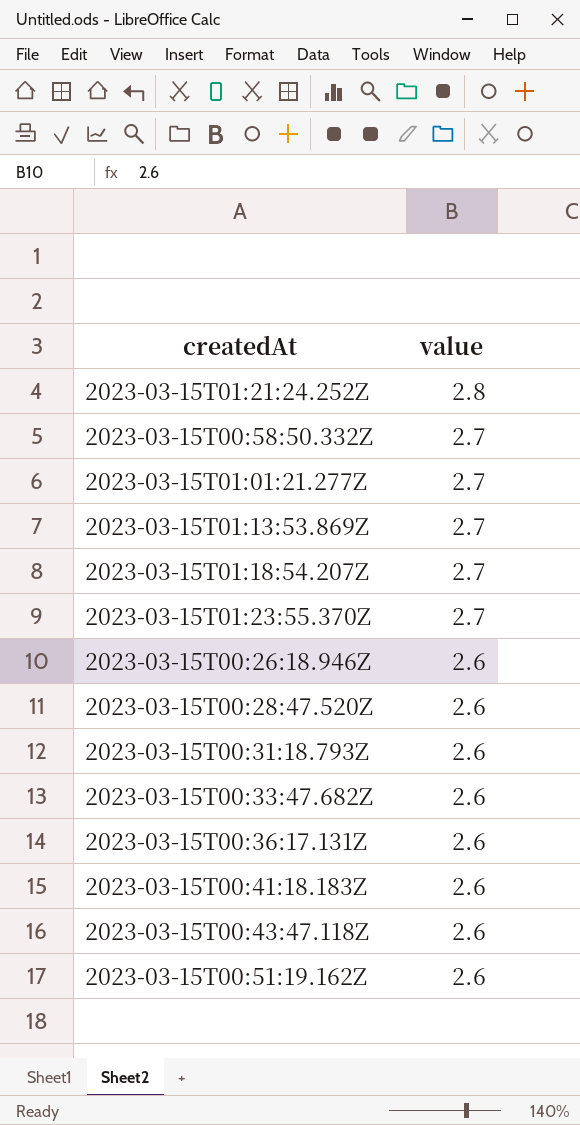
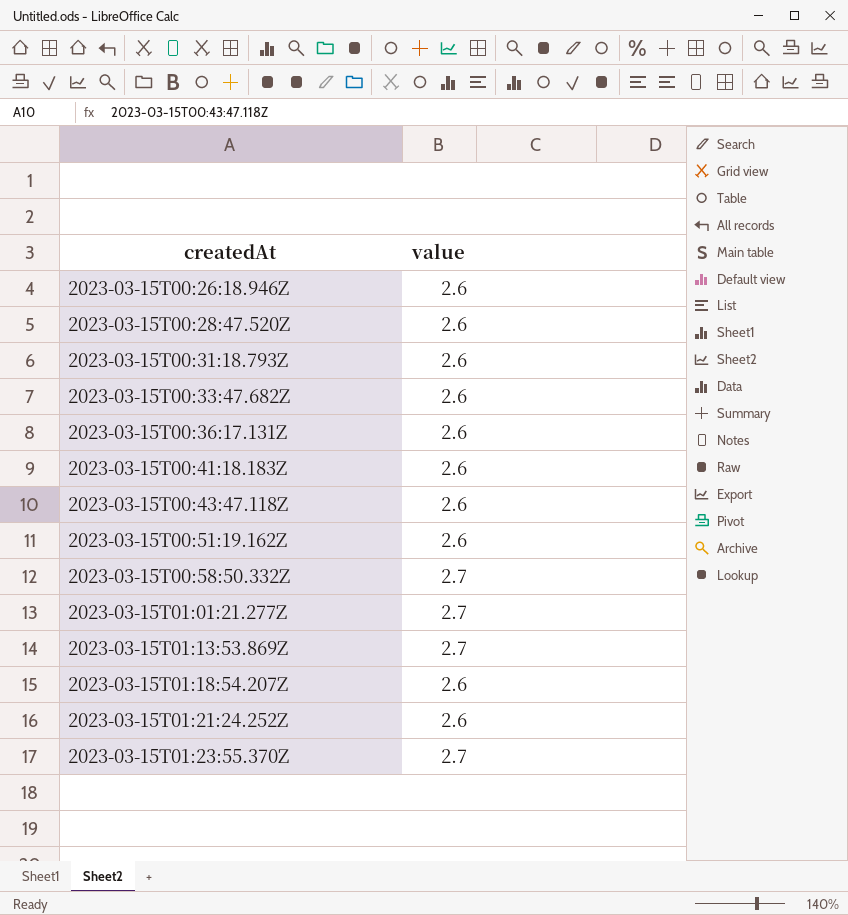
row order: value descending -> createdAt ascending
2023-03-15T01:18:54.207Z | value: 2.7 -> 2.6
2023-03-15T01:21:24.252Z | value: 2.8 -> 2.6

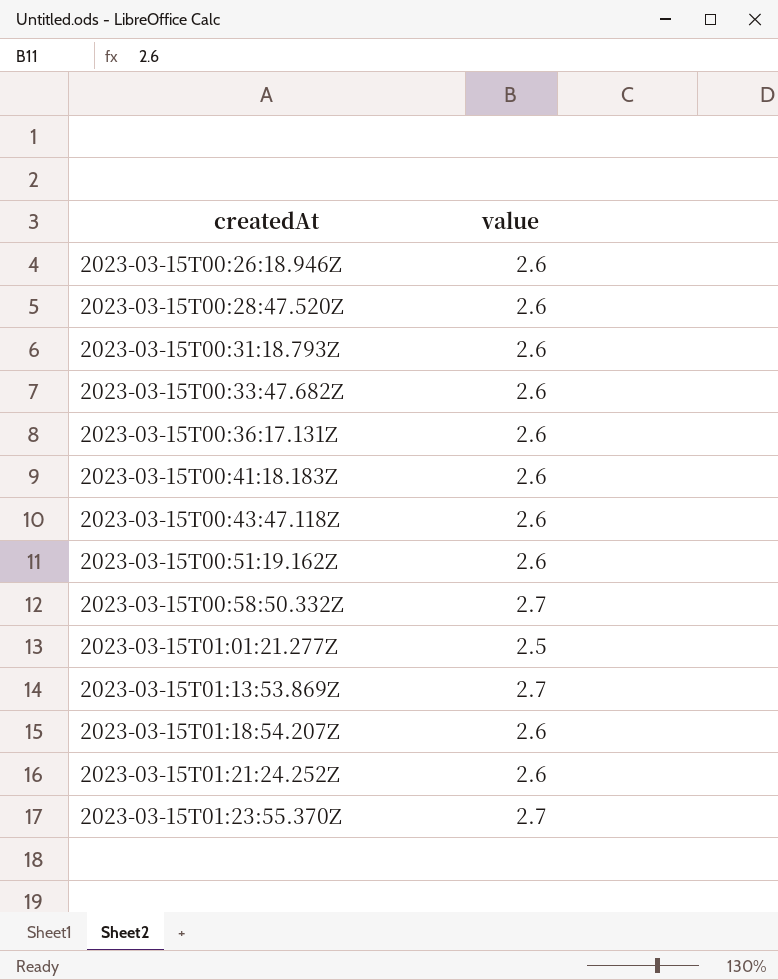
2023-03-15T01:01:21.277Z | value: 2.7 -> 2.5

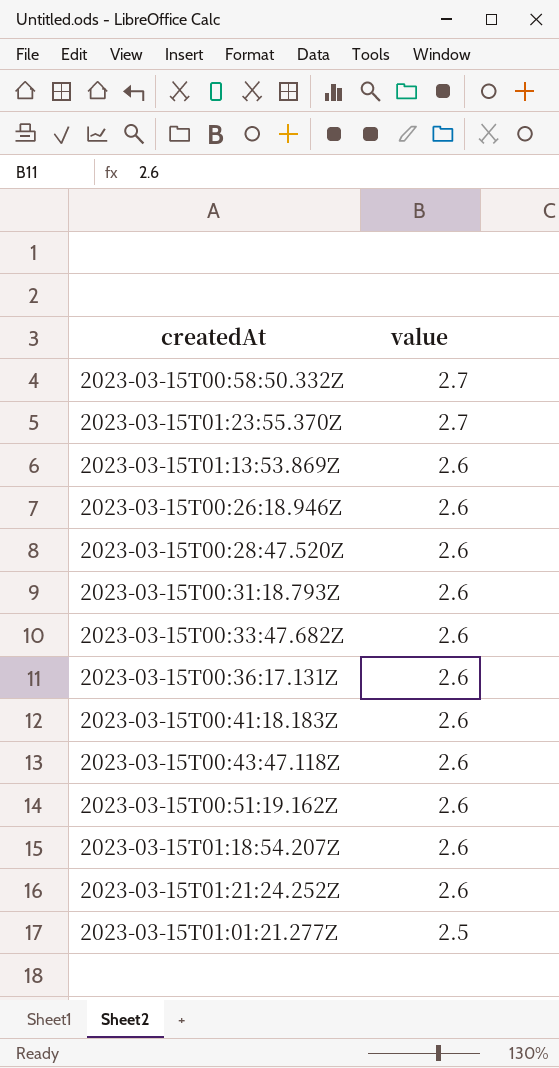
row order: createdAt ascending -> value descending
2023-03-15T01:13:53.869Z | value: 2.7 -> 2.6

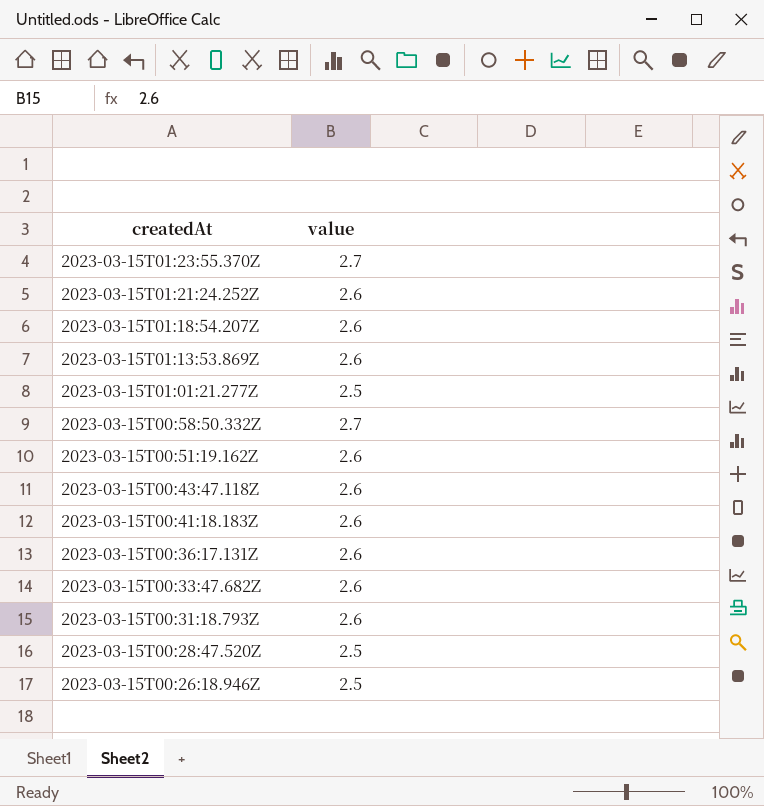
row order: value descending -> createdAt descending
2023-03-15T00:28:47.520Z | value: 2.6 -> 2.5
2023-03-15T00:26:18.946Z | value: 2.6 -> 2.5

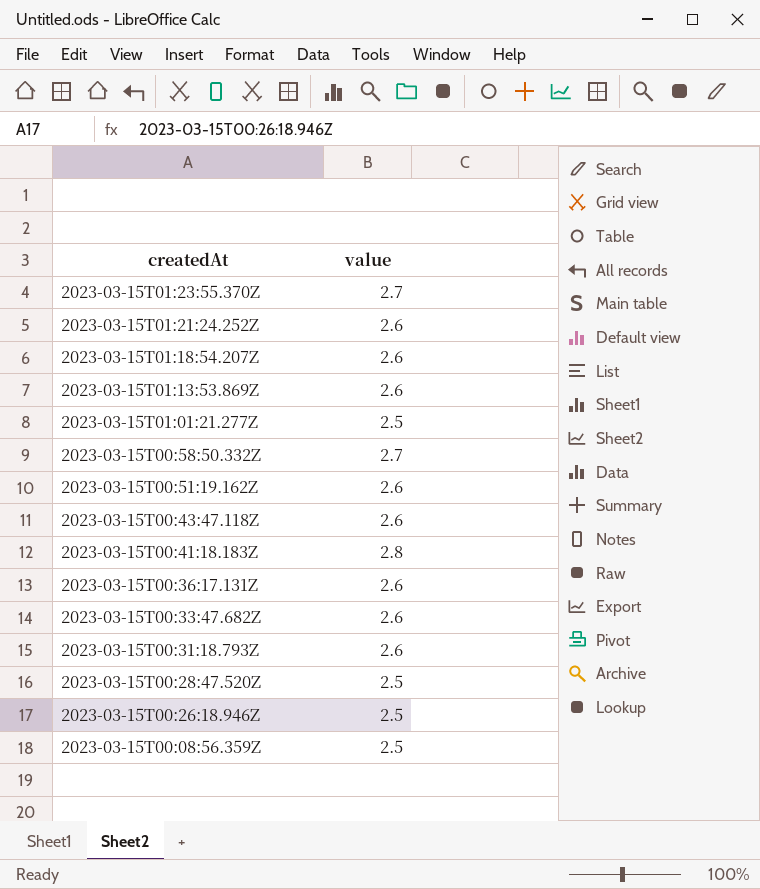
2023-03-15T00:41:18.183Z | value: 2.6 -> 2.8
row 2023-03-15T00:08:56.359Z: none -> 2.5

